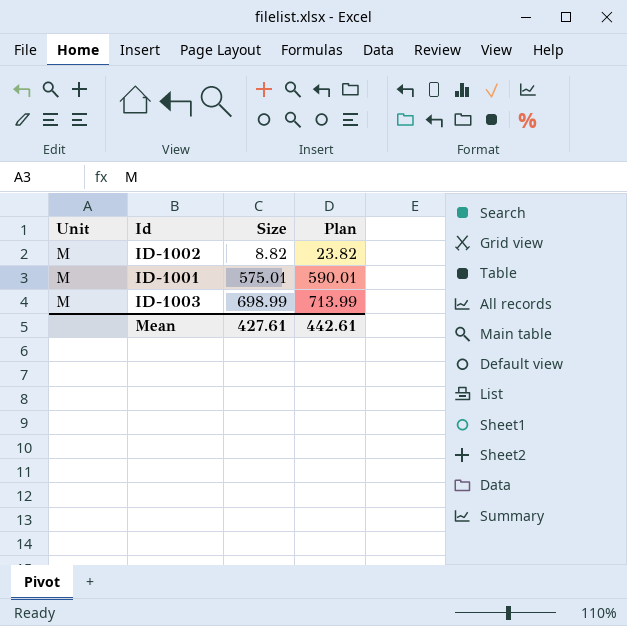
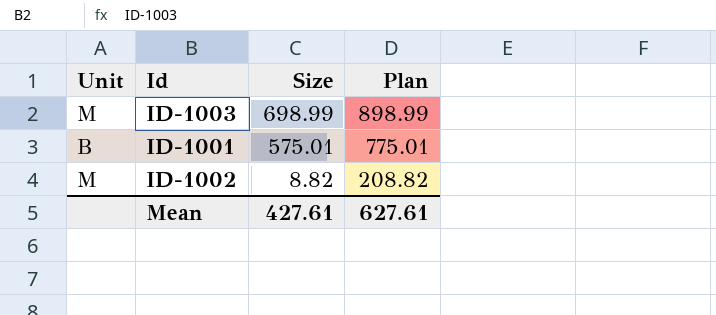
row order: Size ascending -> Size descending
column Plan | formula: [Size] + 15 -> [Size] + 200
ID-1001 | Unit: M -> B
Mean | Plan: 442.61 -> 627.61

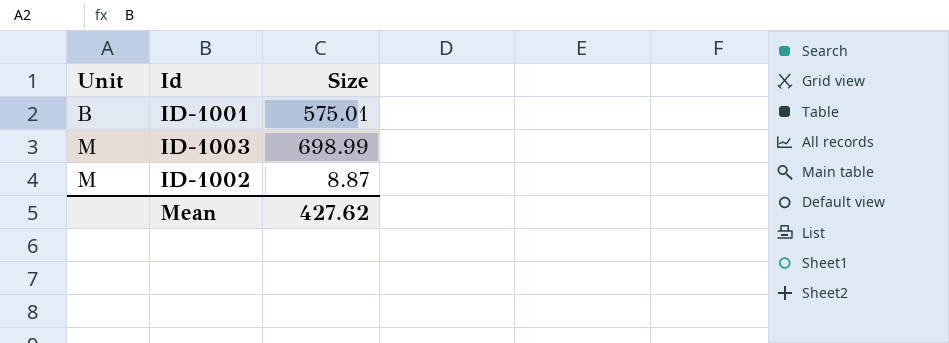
row order: Size descending -> Unit ascending
column Plan | formula: [Size] + 200 -> none
ID-1002 | Size: 8.82 -> 8.87
Mean | Size: 427.61 -> 427.62

